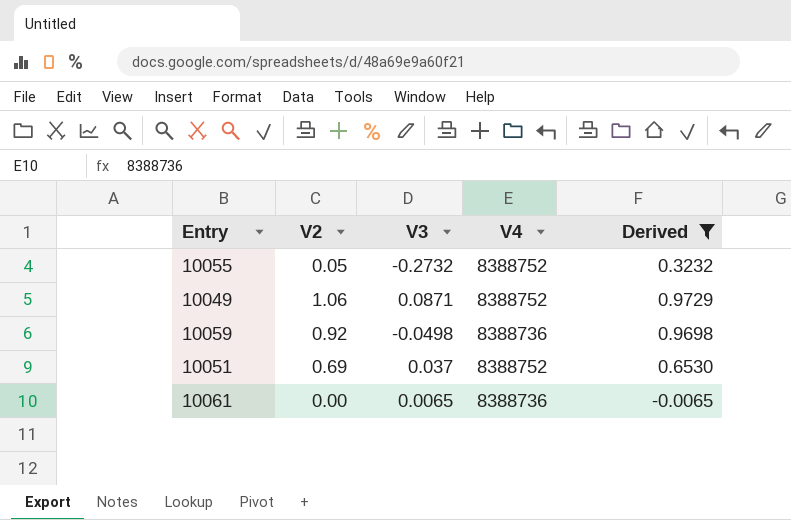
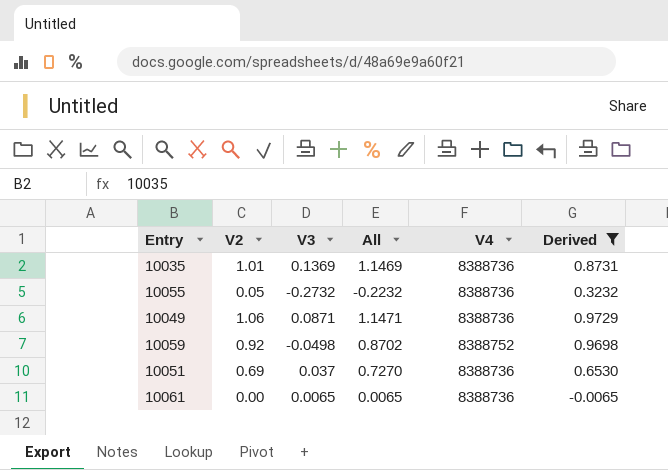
column All | formula: none -> [V2] + [V3]
row 10035: none -> 1.01 | 0.1369 | 1.1469 | 8388736 | 0.8731
10055 | V4: 8388752 -> 8388736
10049 | V4: 8388752 -> 8388736
10059 | V4: 8388736 -> 8388752
10051 | V4: 8388752 -> 8388736

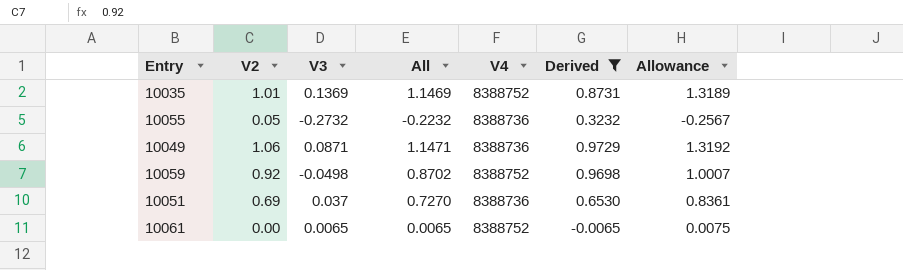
column Allowance | formula: none -> [All] * 1.15
10035 | V4: 8388736 -> 8388752
10061 | V4: 8388736 -> 8388752

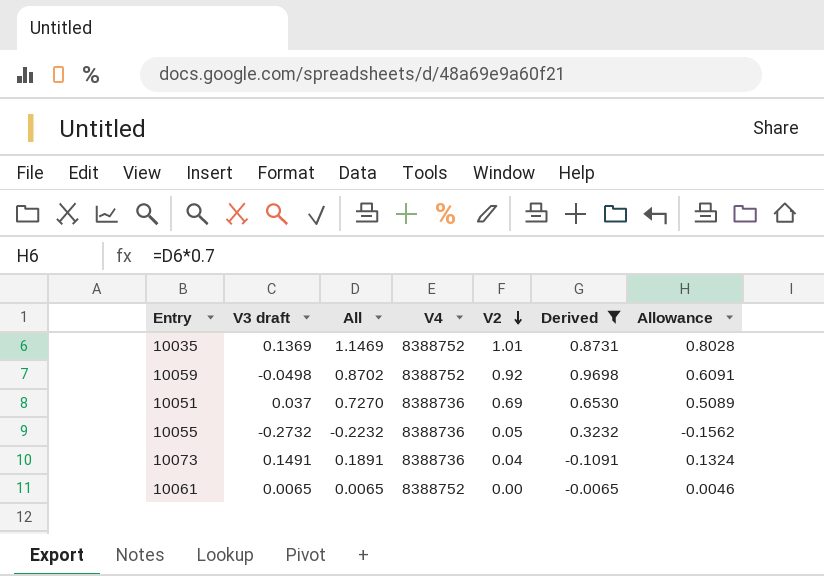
row order: none -> V2 descending
column name: V3 -> V3 draft
column V2 | position: 2 -> 5
column Allowance | formula: [All] * 1.15 -> [All] * 0.7
row 10049: 1.06 | 0.0871 | 1.1471 | 8388736 | 0.9729 | 1.3192 -> none
row 10073: none -> 0.1491 | 0.1891 | 8388736 | 0.04 | -0.1091 | 0.1324

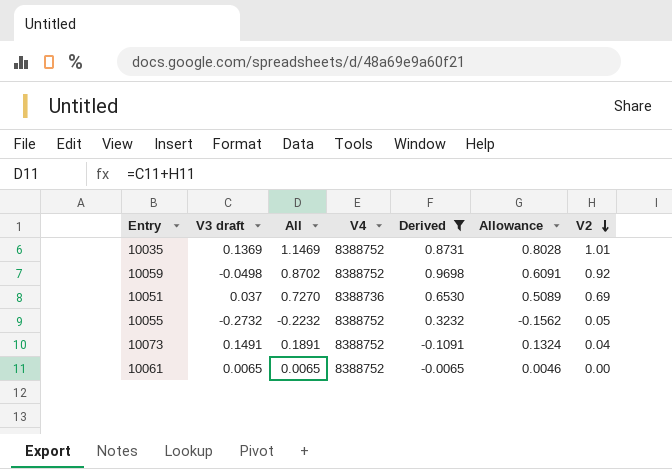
column V2 | position: 5 -> 7
10055 | V4: 8388736 -> 8388752
10073 | V4: 8388736 -> 8388752

